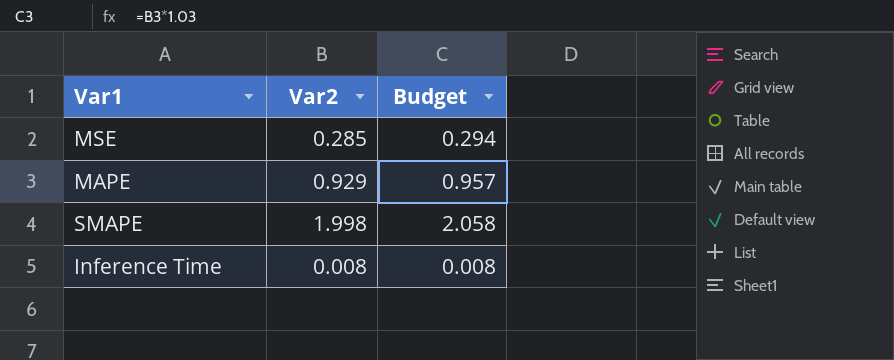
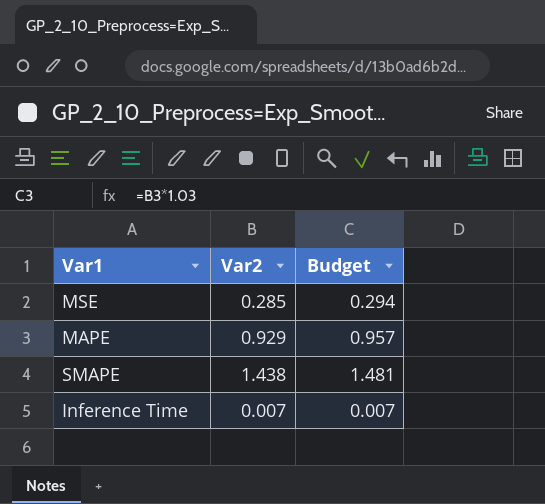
SMAPE | Var2: 1.998 -> 1.438
SMAPE | Budget: 2.058 -> 1.481
Inference Time | Var2: 0.008 -> 0.007
Inference Time | Budget: 0.008 -> 0.007

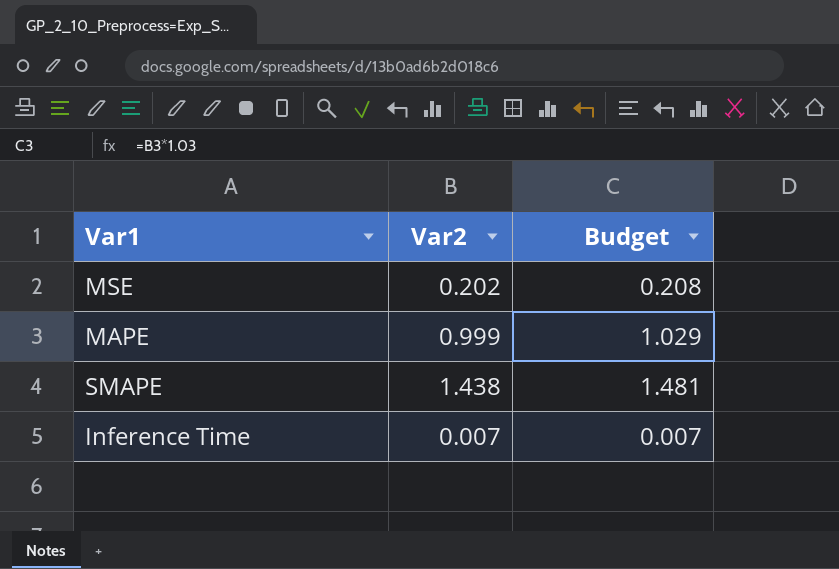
MSE | Var2: 0.285 -> 0.202
MSE | Budget: 0.294 -> 0.208
MAPE | Var2: 0.929 -> 0.999
MAPE | Budget: 0.957 -> 1.029

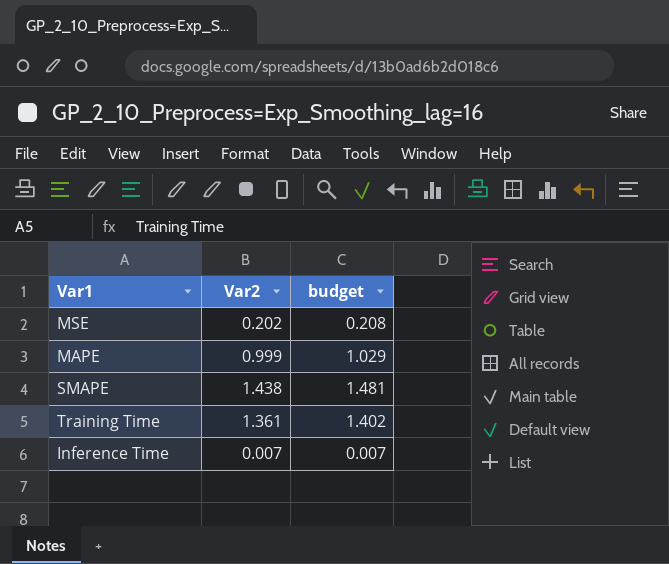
column name: Budget -> budget
row Training Time: none -> 1.361 | 1.402

